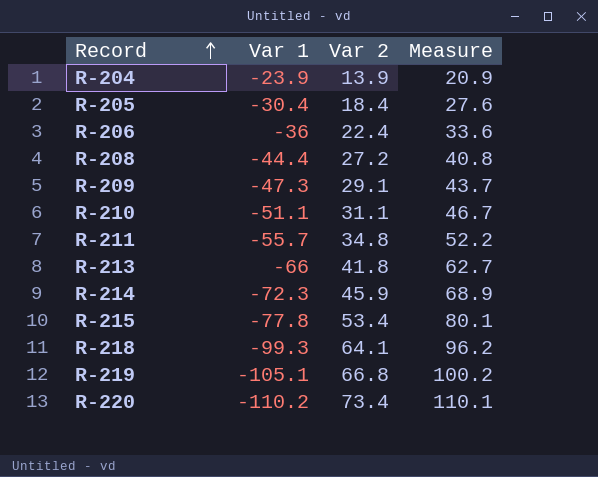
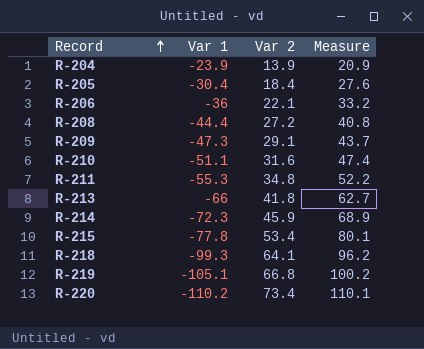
R-206 | Var 2: 22.4 -> 22.1
R-206 | Measure: 33.6 -> 33.2
R-210 | Var 2: 31.1 -> 31.6
R-210 | Measure: 46.7 -> 47.4
R-211 | Var 1: -55.7 -> -55.3

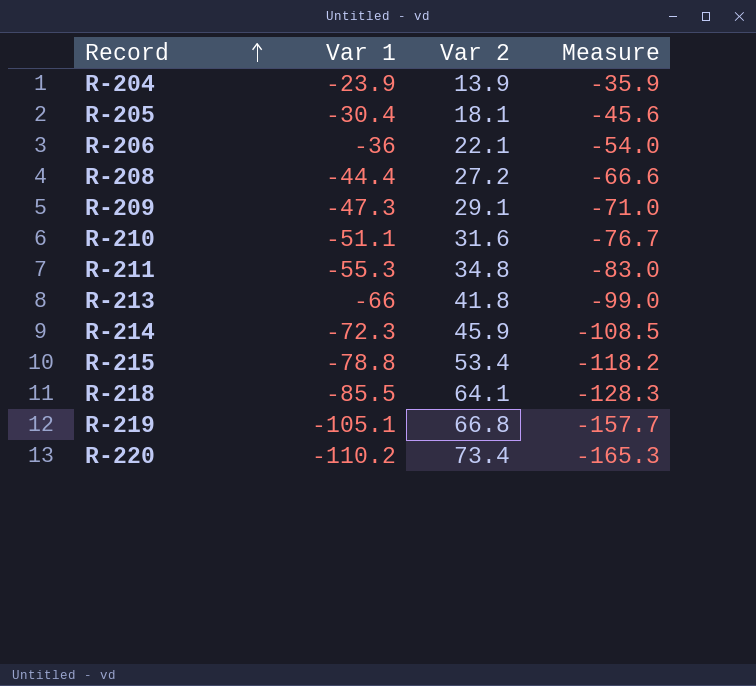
column Measure | formula: [Var 2] * 1.5 -> [Var 1] * 1.5
R-205 | Var 2: 18.4 -> 18.1
R-215 | Var 1: -77.8 -> -78.8
R-218 | Var 1: -99.3 -> -85.5

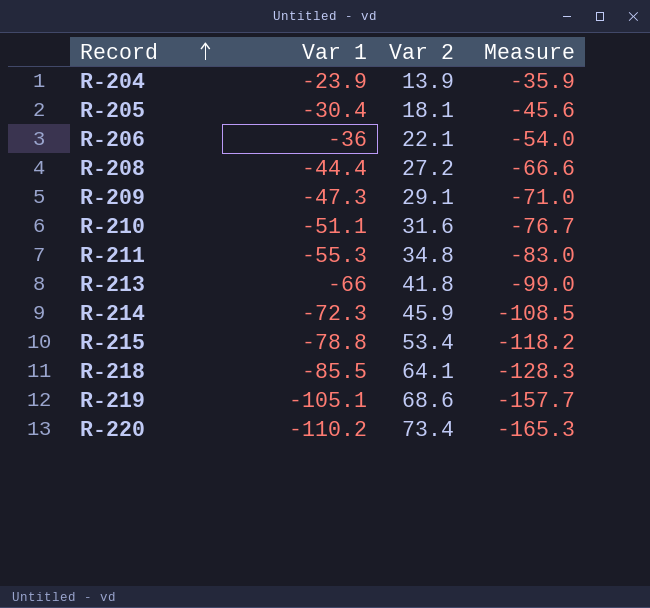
R-219 | Var 2: 66.8 -> 68.6

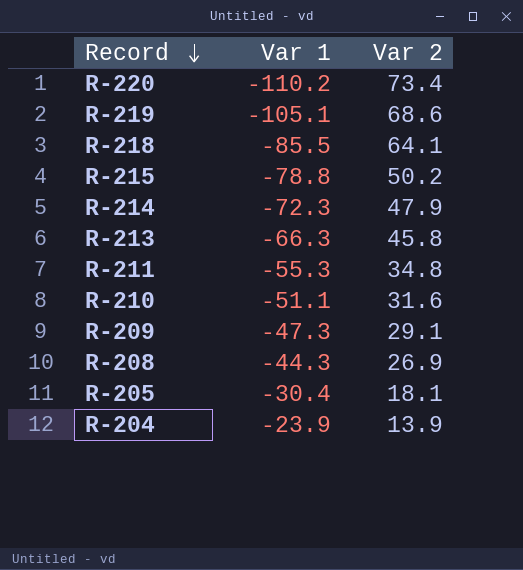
row order: Record ascending -> Record descending
column Measure | formula: [Var 1] * 1.5 -> none
row R-206: -36 | 22.1 | -54.0 -> none
R-215 | Var 2: 53.4 -> 50.2
R-214 | Var 2: 45.9 -> 47.9
R-213 | Var 1: -66 -> -66.3
R-213 | Var 2: 41.8 -> 45.8
R-208 | Var 1: -44.4 -> -44.3
R-208 | Var 2: 27.2 -> 26.9

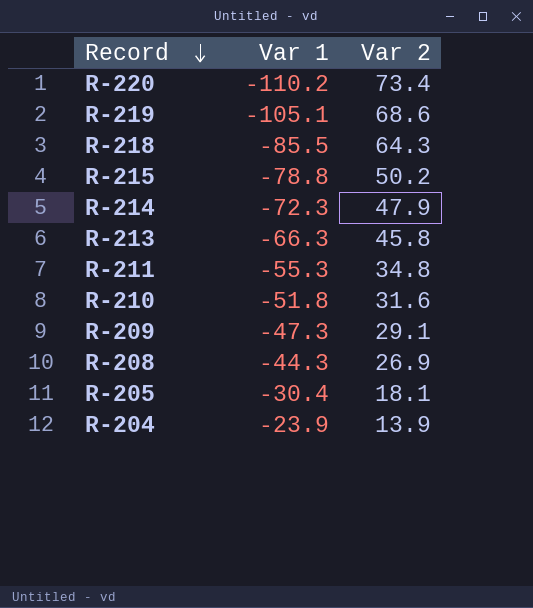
R-218 | Var 2: 64.1 -> 64.3
R-210 | Var 1: -51.1 -> -51.8

